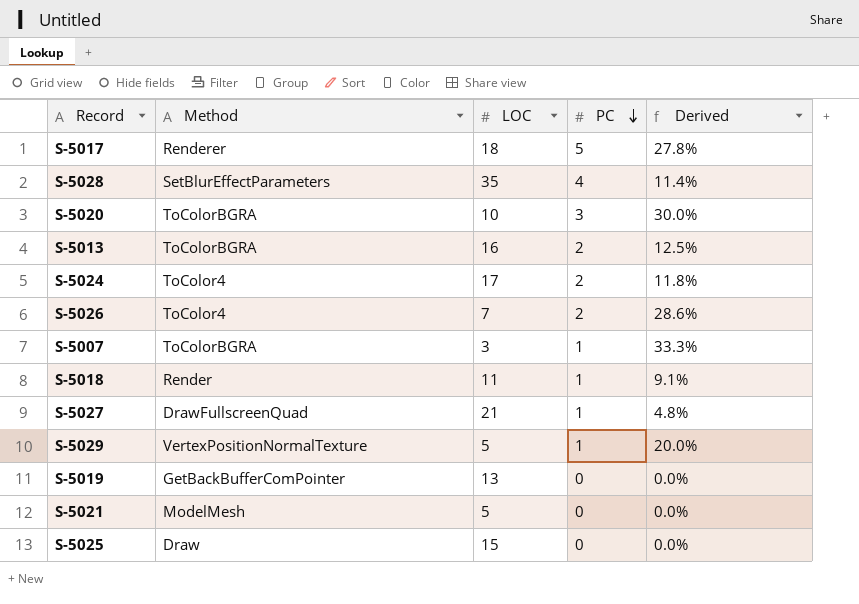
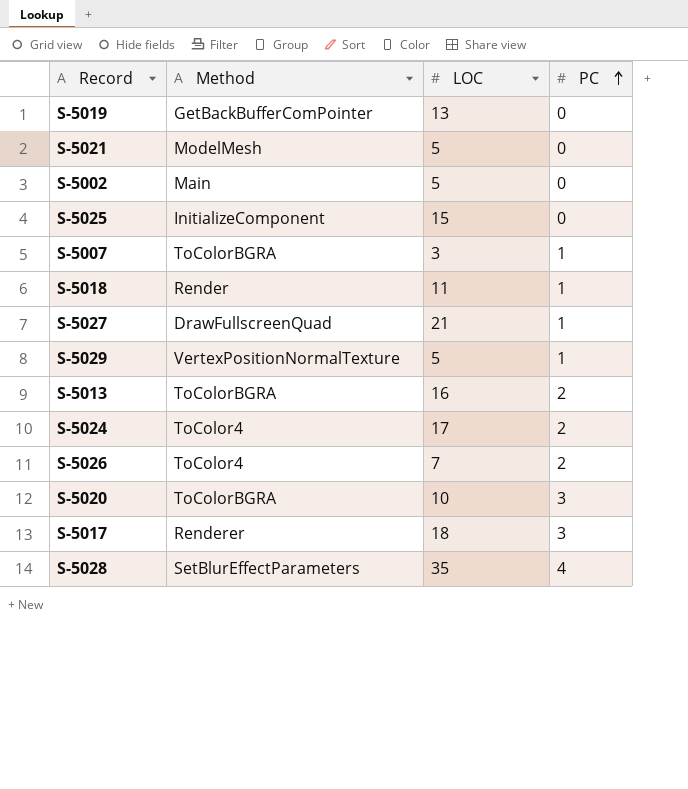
row order: PC descending -> PC ascending
column Derived | formula: [PC] / [LOC] -> none
row S-5002: none -> Main | 5 | 0
S-5025 | Method: Draw -> InitializeComponent
S-5017 | PC: 5 -> 3

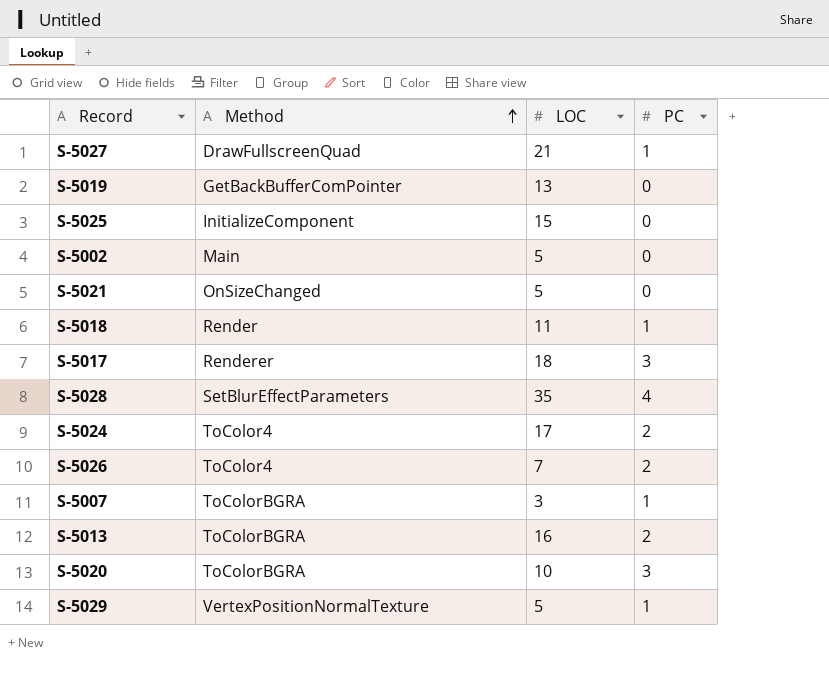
row order: PC ascending -> Method ascending
S-5021 | Method: ModelMesh -> OnSizeChanged

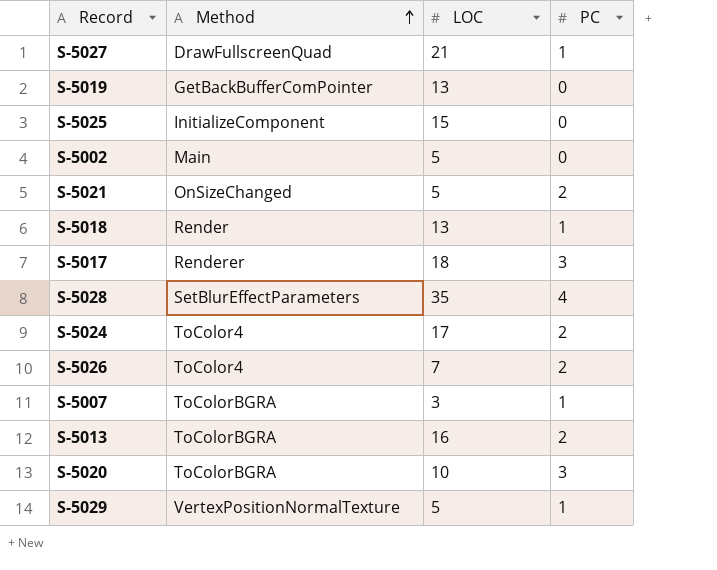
S-5021 | PC: 0 -> 2
S-5018 | LOC: 11 -> 13

